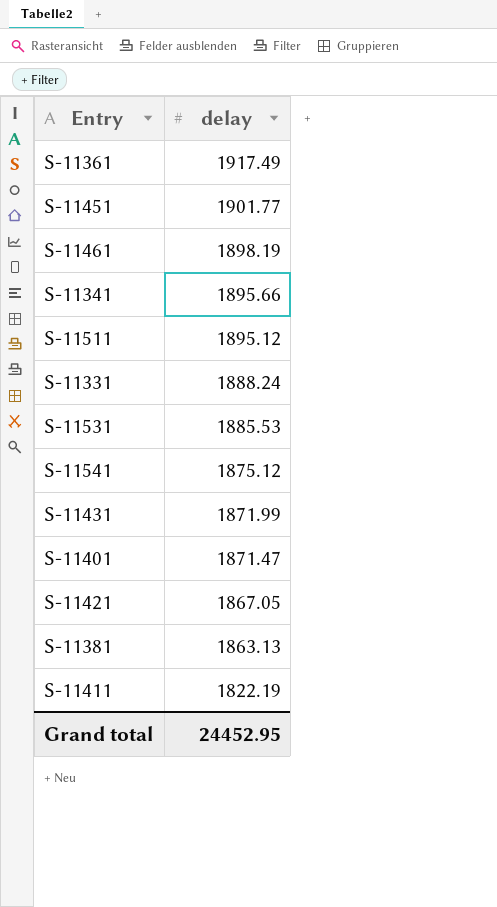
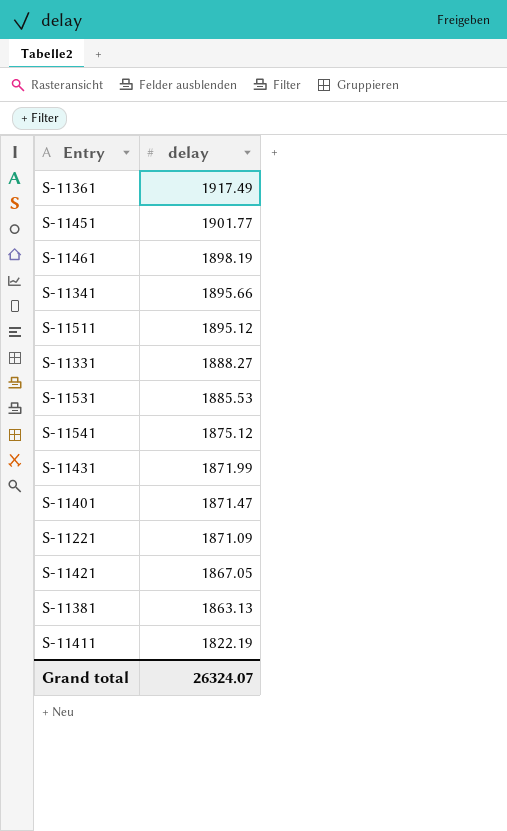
S-11331 | delay: 1888.24 -> 1888.27
row S-11221: none -> 1871.09
Grand total | delay: 24452.95 -> 26324.07

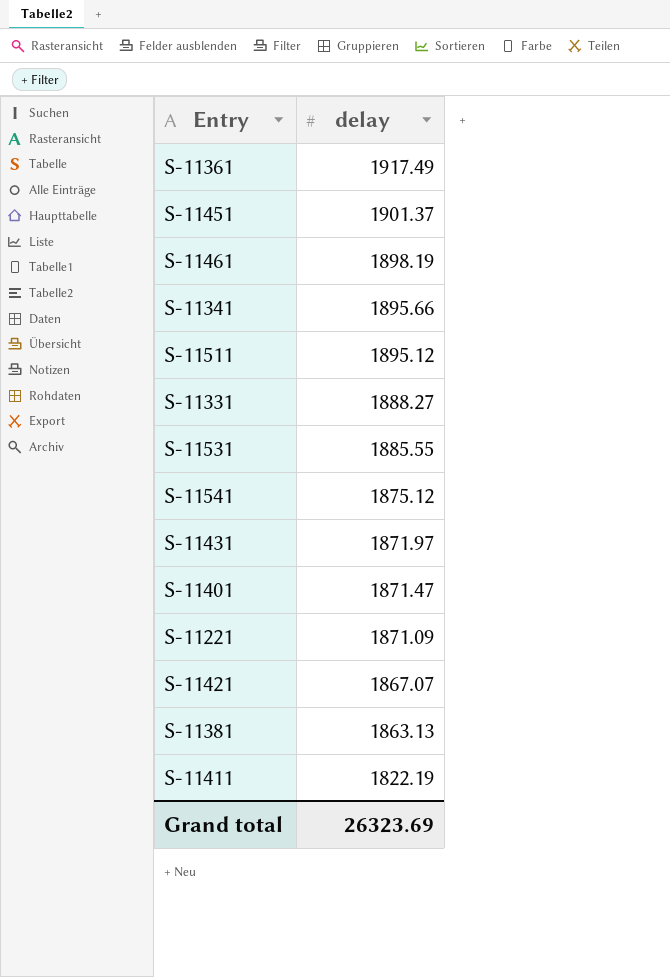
S-11451 | delay: 1901.77 -> 1901.37
S-11531 | delay: 1885.53 -> 1885.55
S-11431 | delay: 1871.99 -> 1871.97
S-11421 | delay: 1867.05 -> 1867.07
Grand total | delay: 26324.07 -> 26323.69

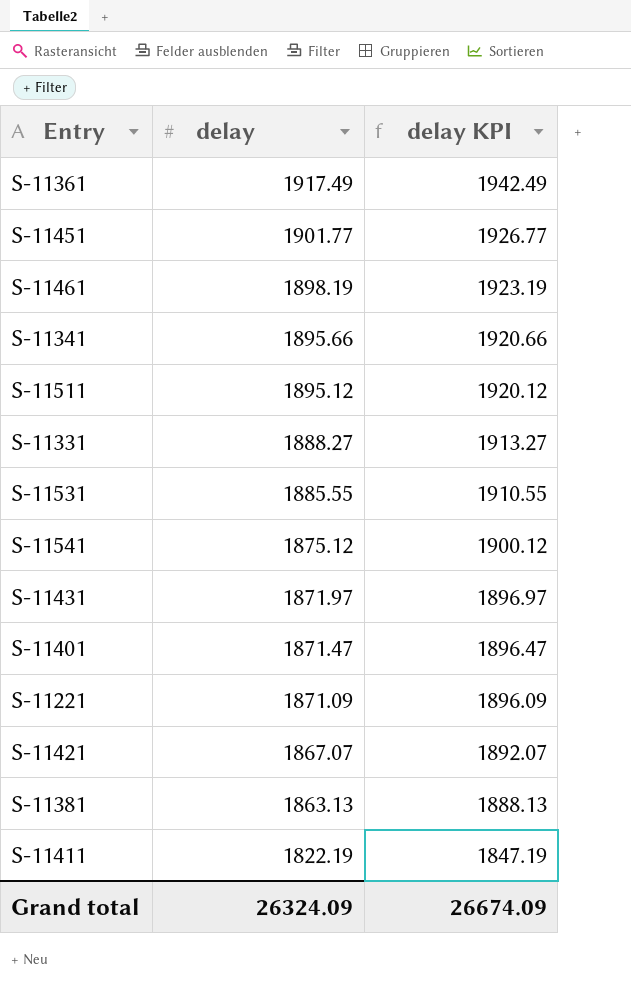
column delay KPI | formula: none -> [delay] + 25
S-11451 | delay: 1901.37 -> 1901.77
Grand total | delay: 26323.69 -> 26324.09

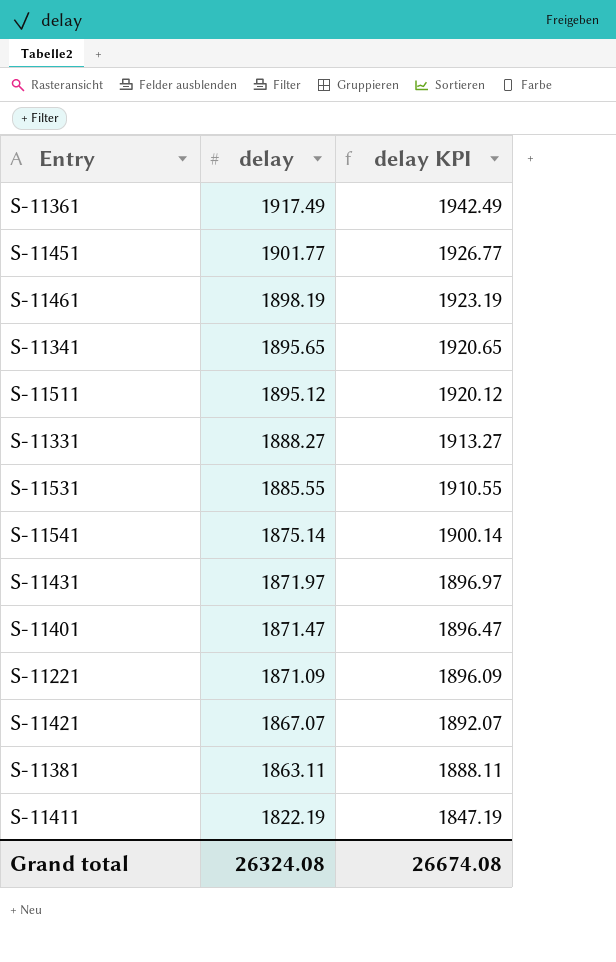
S-11341 | delay: 1895.66 -> 1895.65
S-11341 | delay KPI: 1920.66 -> 1920.65
S-11541 | delay: 1875.12 -> 1875.14
S-11541 | delay KPI: 1900.12 -> 1900.14
S-11381 | delay: 1863.13 -> 1863.11
S-11381 | delay KPI: 1888.13 -> 1888.11
Grand total | delay: 26324.09 -> 26324.08
Grand total | delay KPI: 26674.09 -> 26674.08

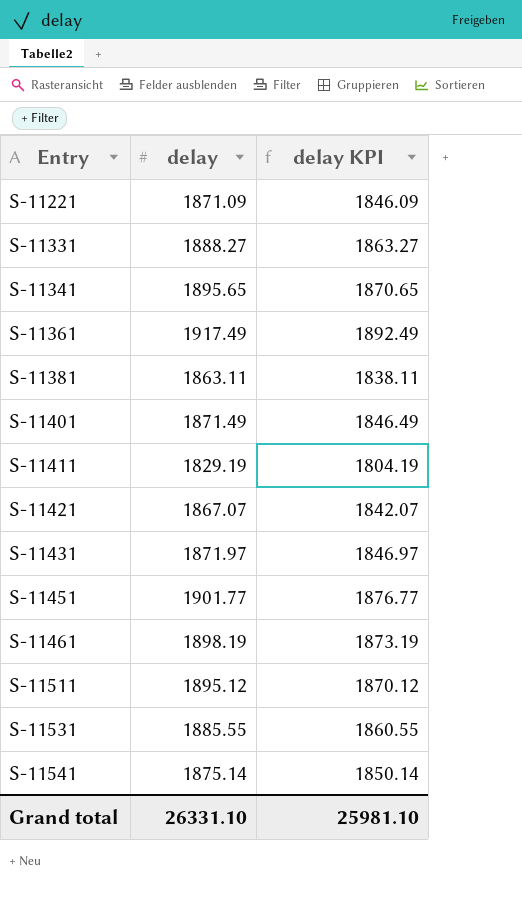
row order: delay descending -> Entry ascending
column delay KPI | formula: [delay] + 25 -> [delay] - 25
S-11401 | delay: 1871.47 -> 1871.49
S-11411 | delay: 1822.19 -> 1829.19
Grand total | delay: 26324.08 -> 26331.10
Grand total | delay KPI: 26674.08 -> 25981.10

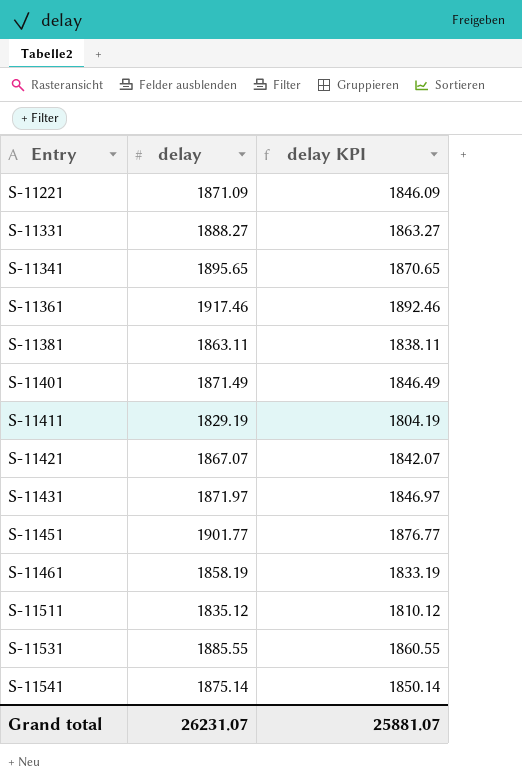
S-11361 | delay: 1917.49 -> 1917.46
S-11361 | delay KPI: 1892.49 -> 1892.46
S-11461 | delay: 1898.19 -> 1858.19
S-11461 | delay KPI: 1873.19 -> 1833.19
S-11511 | delay: 1895.12 -> 1835.12
S-11511 | delay KPI: 1870.12 -> 1810.12
Grand total | delay: 26331.10 -> 26231.07
Grand total | delay KPI: 25981.10 -> 25881.07

